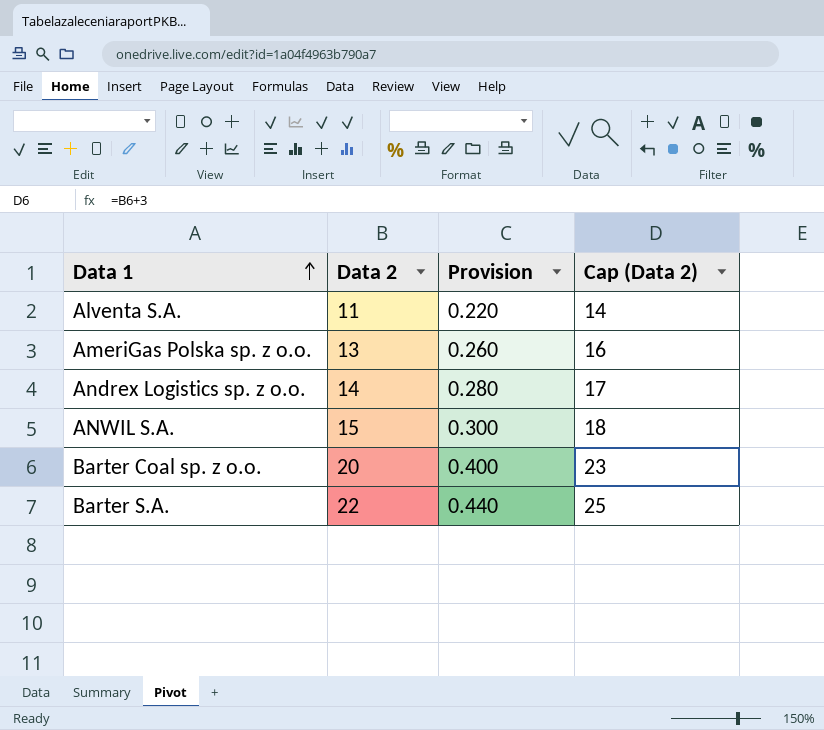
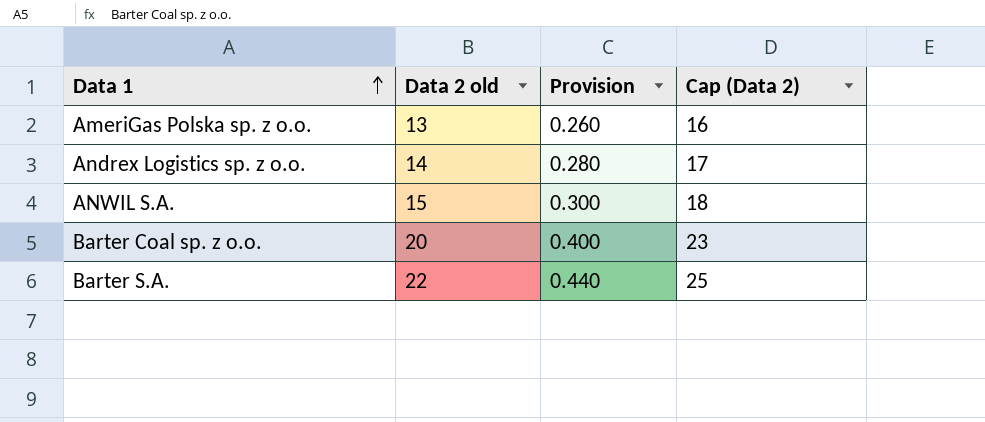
column name: Data 2 -> Data 2 old
row Alventa S.A.: 11 | 0.220 | 14 -> none

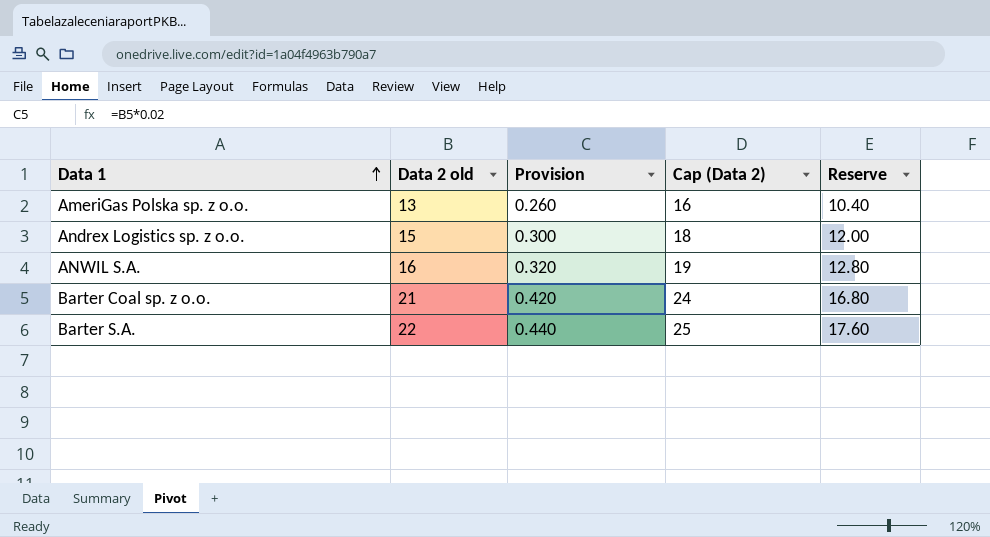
column Reserve | formula: none -> [Data 2 old] * 0.8
Andrex Logistics sp. z o.o. | Data 2 old: 14 -> 15
Andrex Logistics sp. z o.o. | Provision: 0.280 -> 0.300
Andrex Logistics sp. z o.o. | Cap (Data 2): 17 -> 18
ANWIL S.A. | Data 2 old: 15 -> 16
ANWIL S.A. | Provision: 0.300 -> 0.320
ANWIL S.A. | Cap (Data 2): 18 -> 19
Barter Coal sp. z o.o. | Data 2 old: 20 -> 21
Barter Coal sp. z o.o. | Provision: 0.400 -> 0.420
Barter Coal sp. z o.o. | Cap (Data 2): 23 -> 24

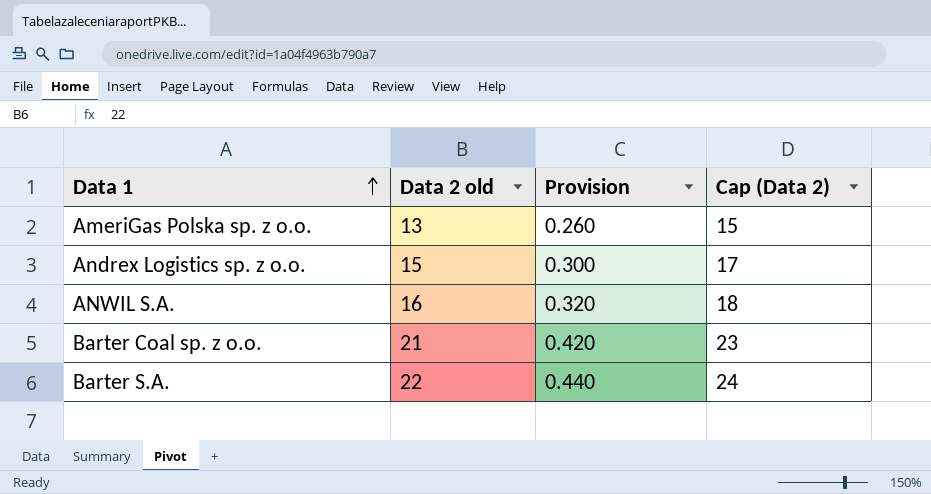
column Reserve | formula: [Data 2 old] * 0.8 -> none
column Cap (Data 2) | formula: [Data 2 old] + 3 -> [Data 2 old] + 2

